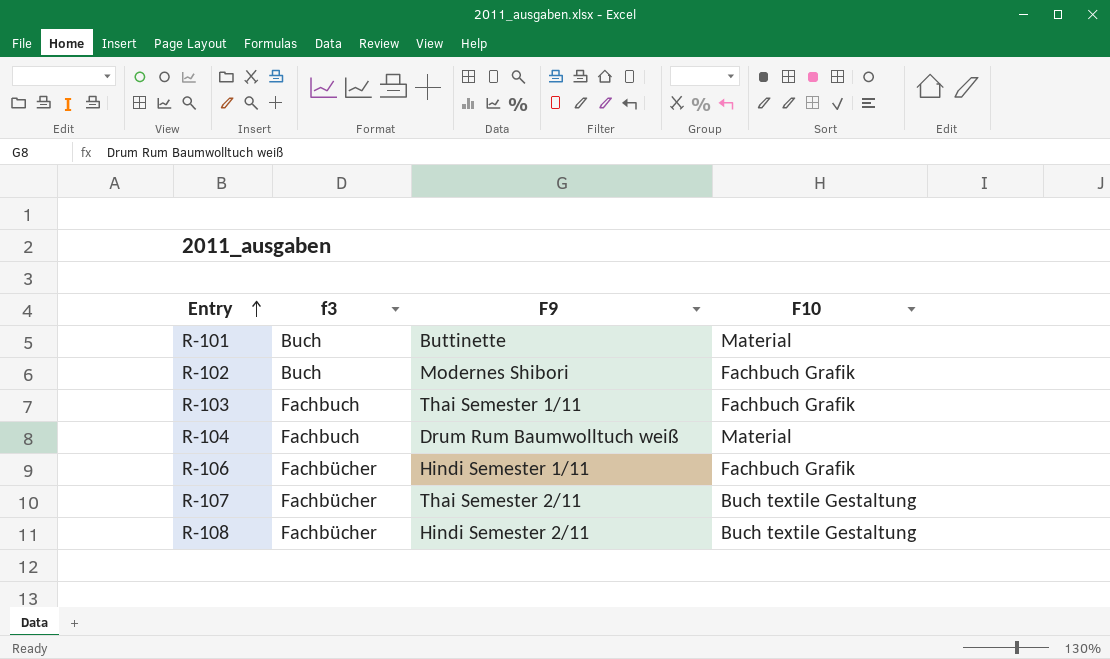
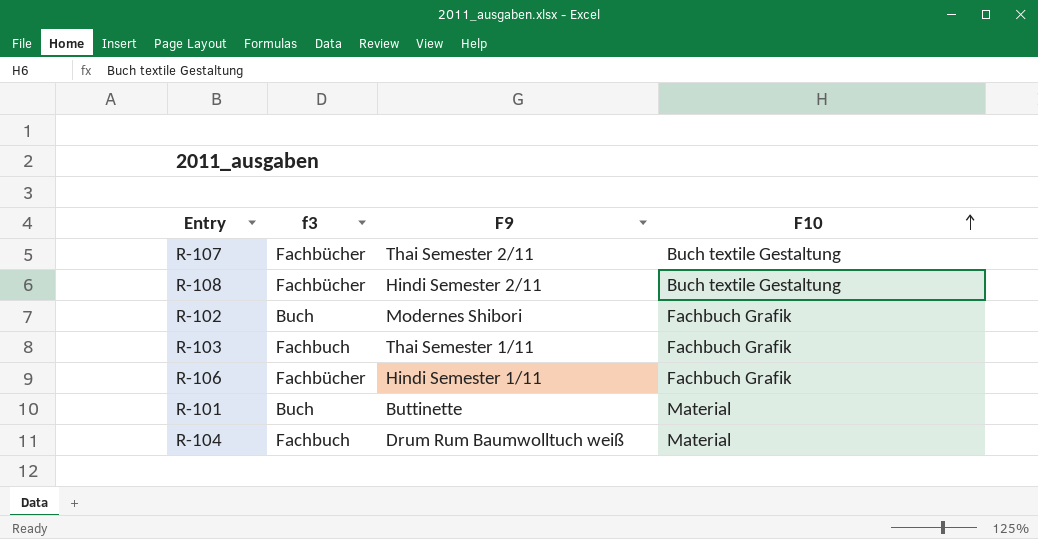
row order: Entry ascending -> F10 ascending

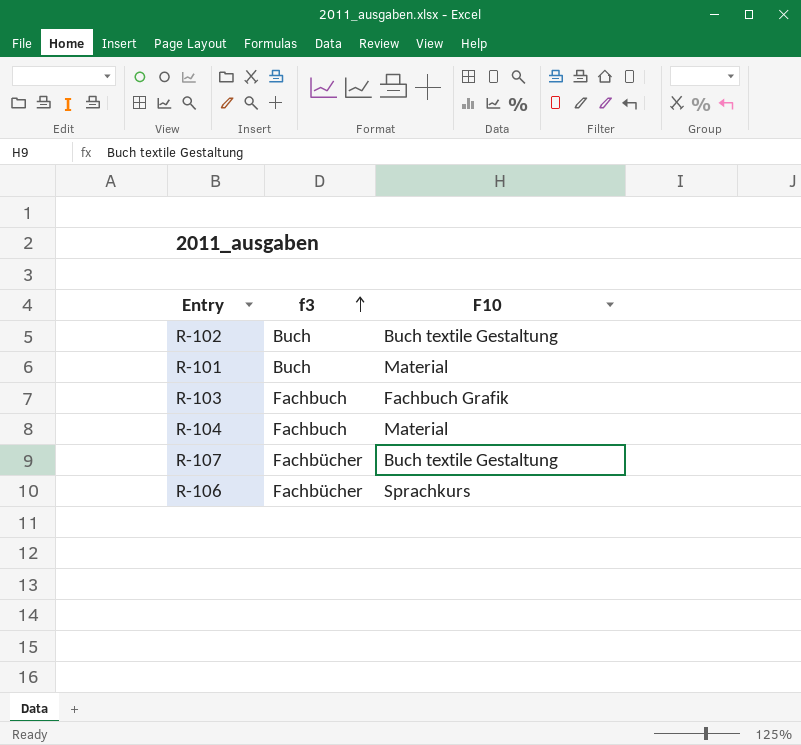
row order: F10 ascending -> f3 ascending
column F9 | position: 3 -> none
row R-108: Fachbücher | Hindi Semester 2/11 | Buch textile Gestaltung -> none
R-102 | F10: Fachbuch Grafik -> Buch textile Gestaltung
R-106 | F10: Fachbuch Grafik -> Sprachkurs

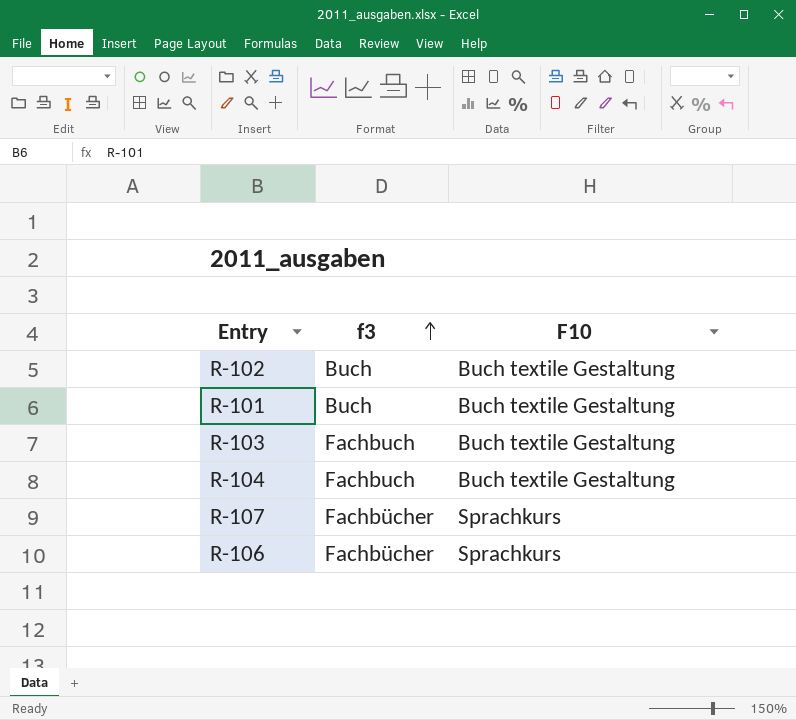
R-101 | F10: Material -> Buch textile Gestaltung
R-103 | F10: Fachbuch Grafik -> Buch textile Gestaltung
R-104 | F10: Material -> Buch textile Gestaltung
R-107 | F10: Buch textile Gestaltung -> Sprachkurs

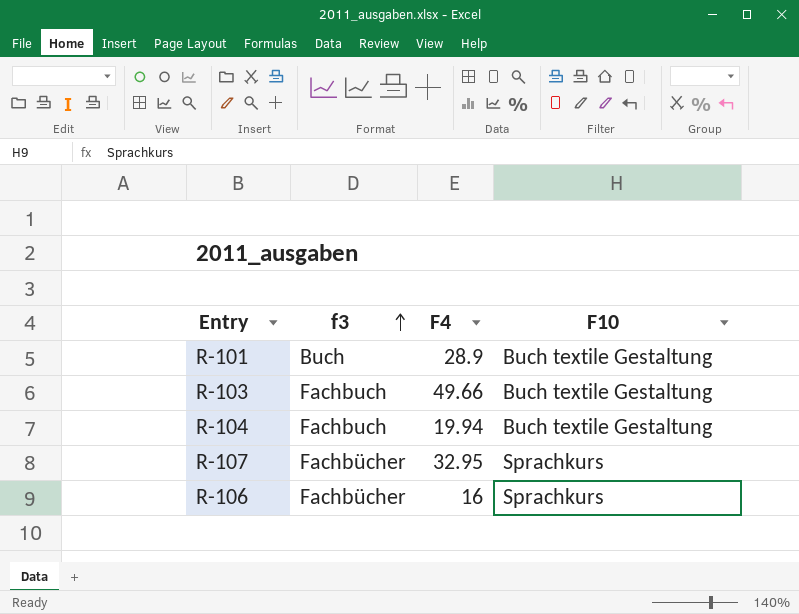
column F4 | position: none -> 3
row R-102: Buch | Buch textile Gestaltung -> none

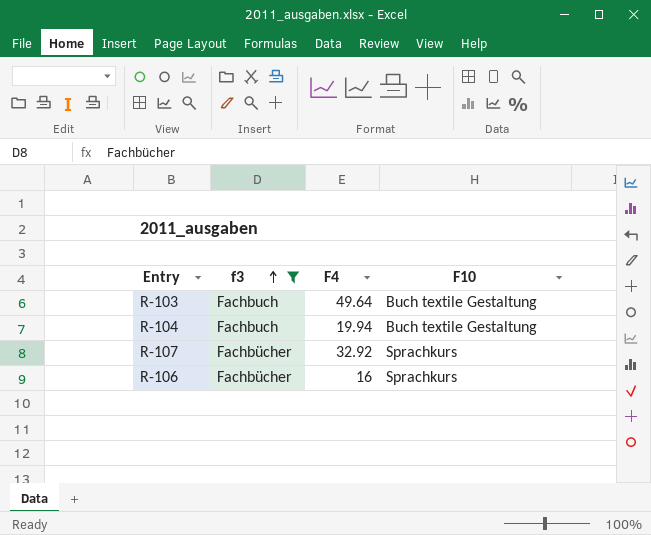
filter: none -> f3 != Buch
R-103 | F4: 49.66 -> 49.64
R-107 | F4: 32.95 -> 32.92

